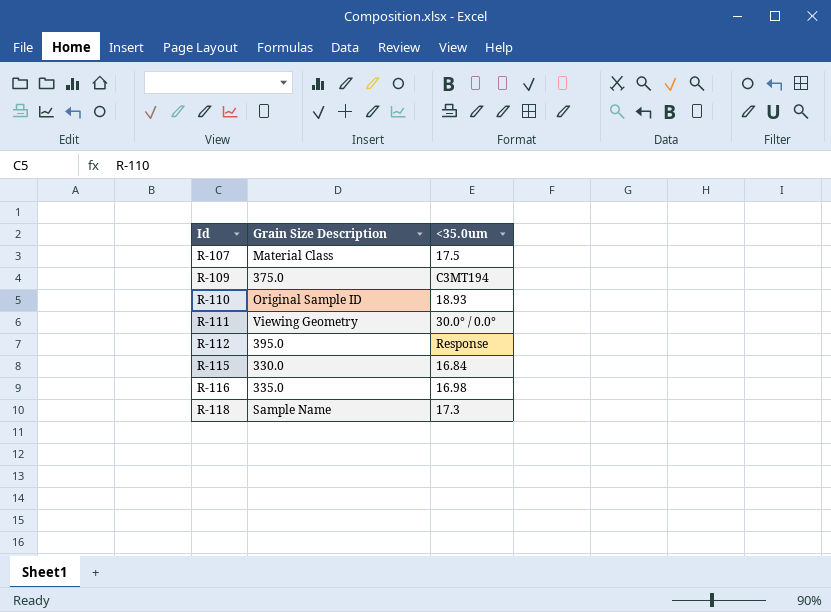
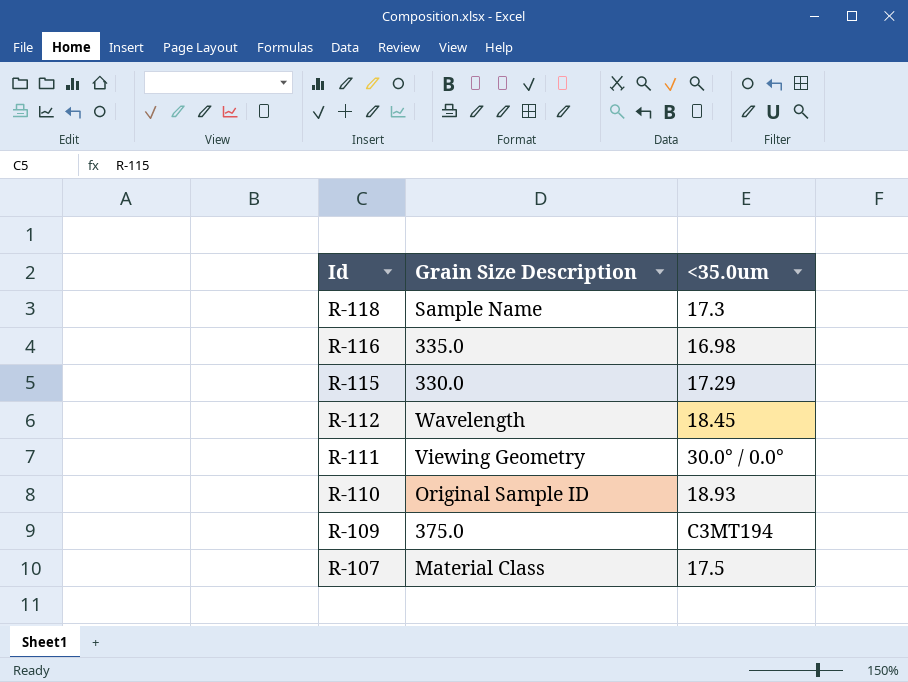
row order: Id ascending -> Id descending
R-115 | <35.0um: 16.84 -> 17.29
R-112 | Grain Size Description: 395.0 -> Wavelength
R-112 | <35.0um: Response -> 18.45

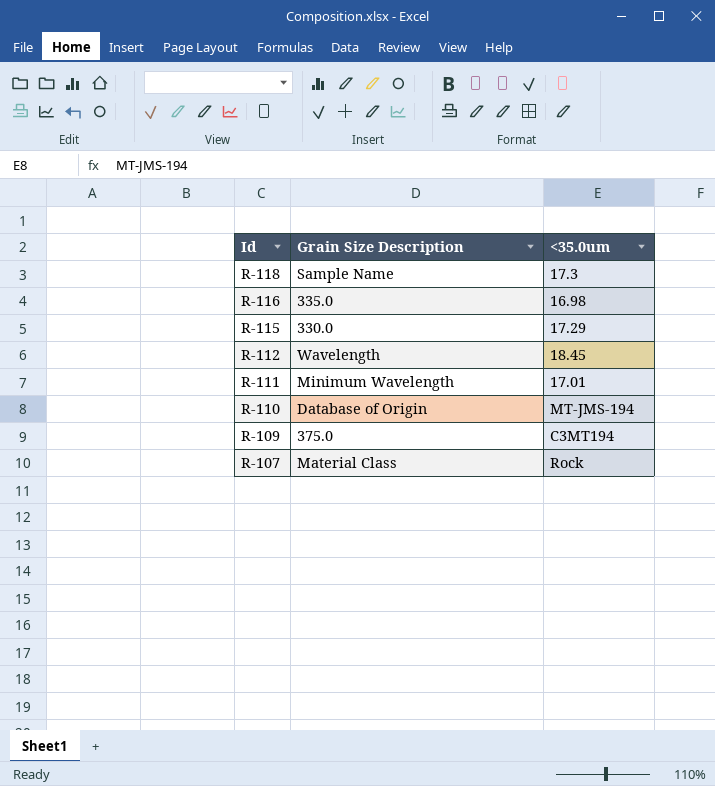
R-111 | Grain Size Description: Viewing Geometry -> Minimum Wavelength
R-111 | <35.0um: 30.0° / 0.0° -> 17.01
R-110 | Grain Size Description: Original Sample ID -> Database of Origin
R-110 | <35.0um: 18.93 -> MT-JMS-194
R-107 | <35.0um: 17.5 -> Rock

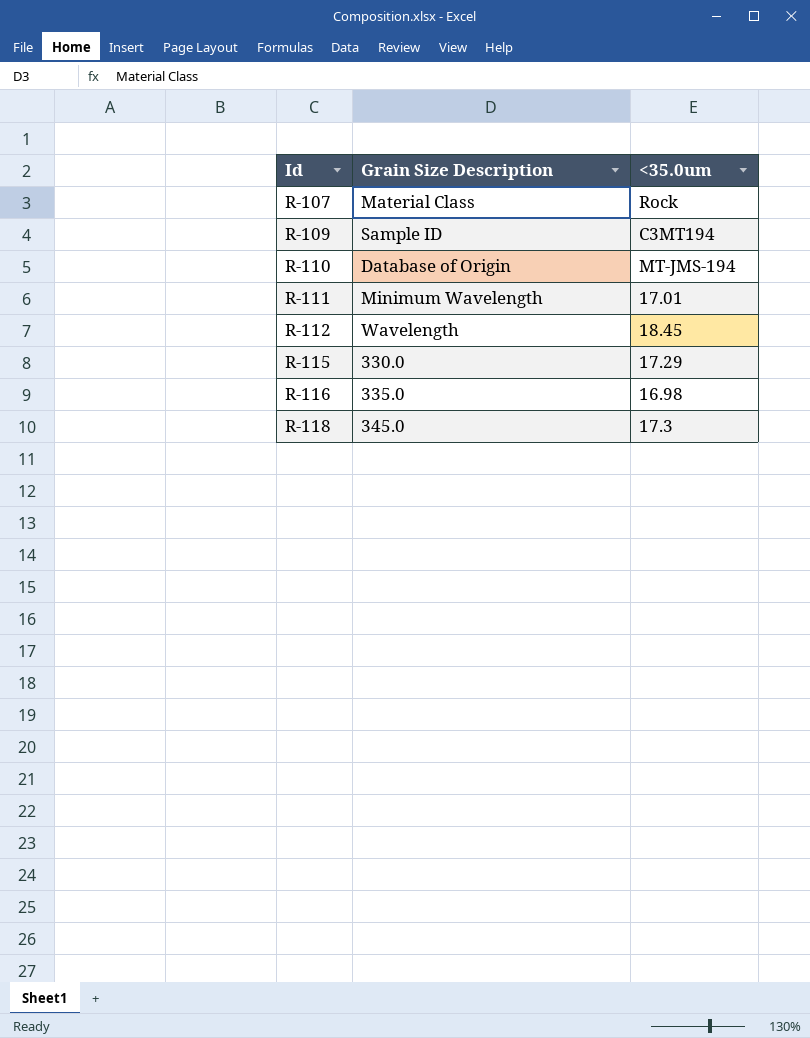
row order: Id descending -> Id ascending
R-109 | Grain Size Description: 375.0 -> Sample ID
R-118 | Grain Size Description: Sample Name -> 345.0

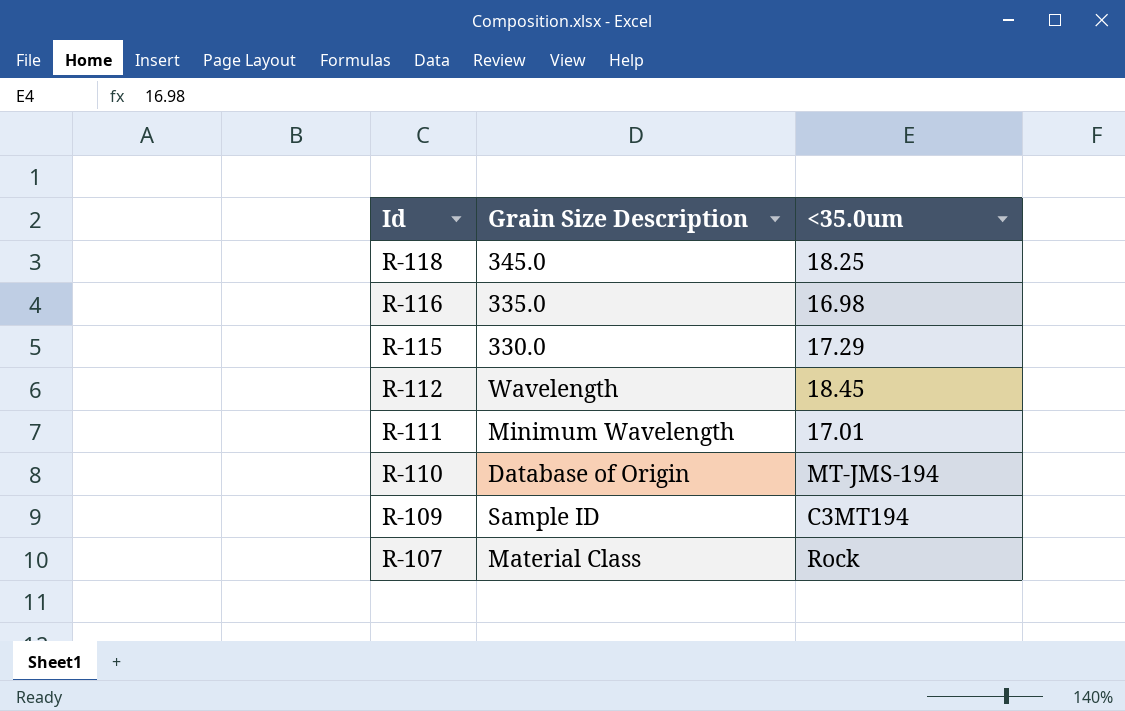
row order: Id ascending -> Id descending
R-118 | <35.0um: 17.3 -> 18.25

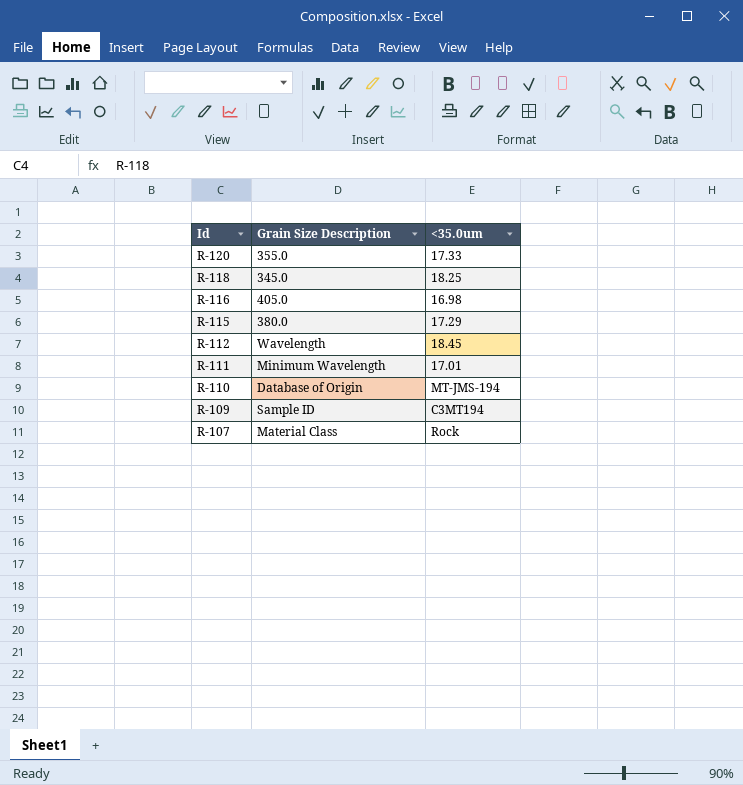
row R-120: none -> 355.0 | 17.33
R-116 | Grain Size Description: 335.0 -> 405.0
R-115 | Grain Size Description: 330.0 -> 380.0

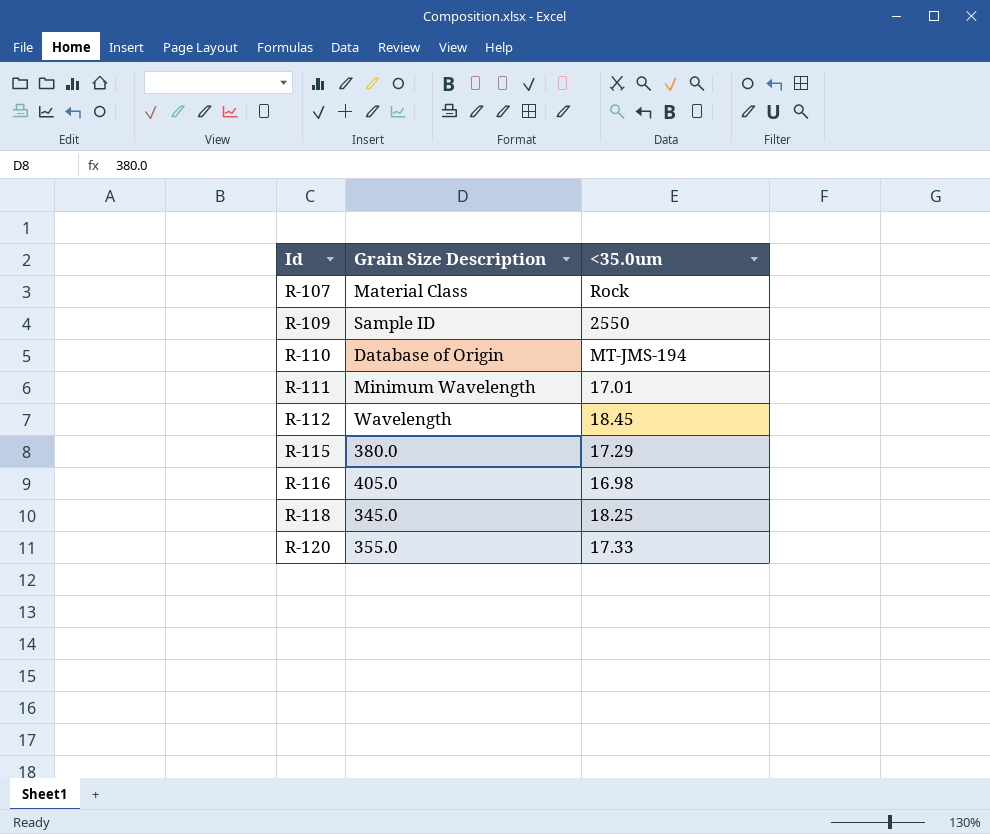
row order: Id descending -> Id ascending
R-109 | <35.0um: C3MT194 -> 2550

